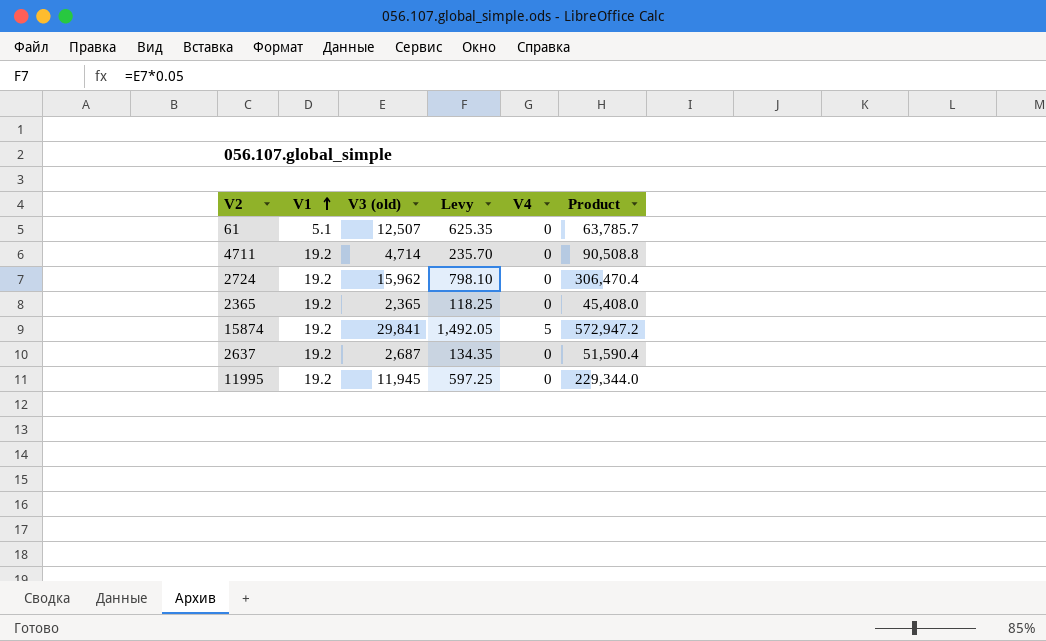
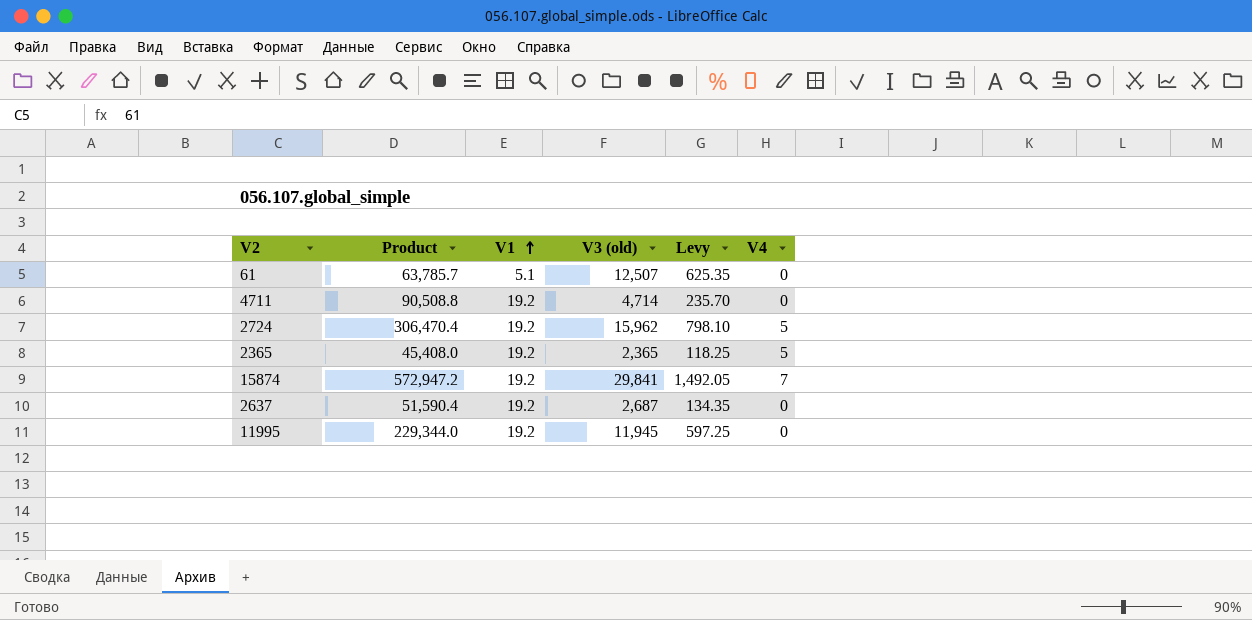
column Product | position: 6 -> 2
2724 | V4: 0 -> 5
2365 | V4: 0 -> 5
15874 | V4: 5 -> 7

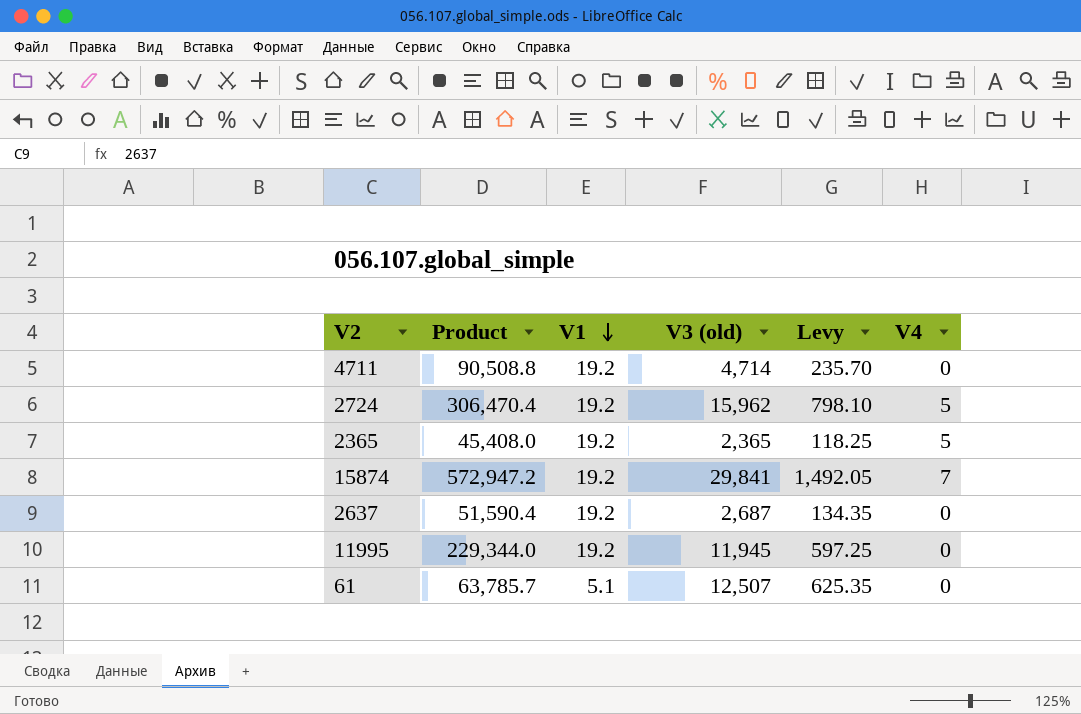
row order: V1 ascending -> V1 descending

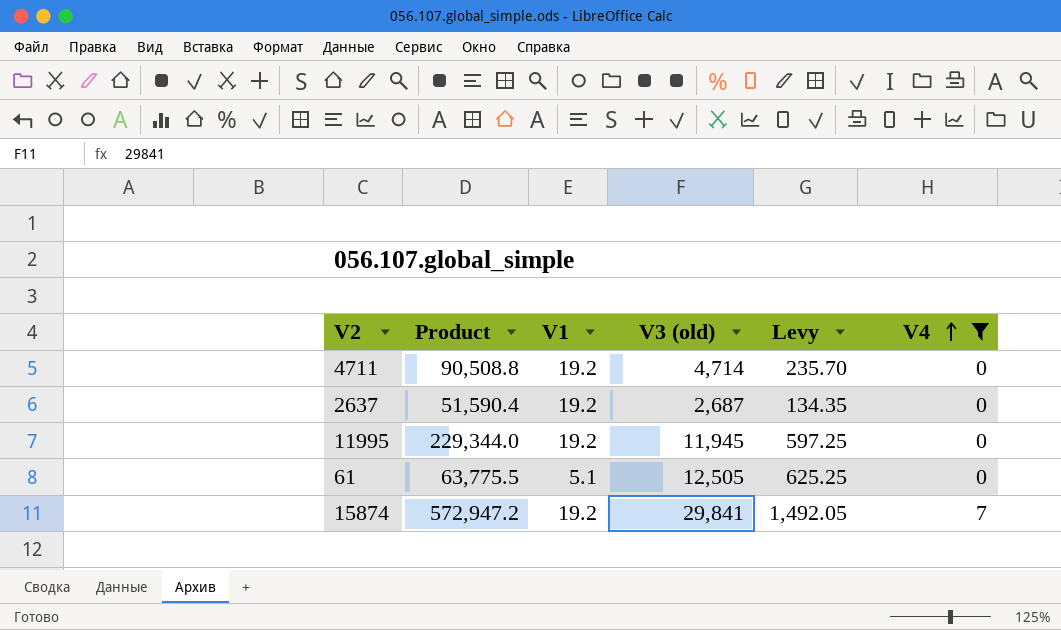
filter: none -> V4 != 5
row order: V1 descending -> V4 ascending
61 | Product: 63,785.7 -> 63,775.5
61 | V3 (old): 12,507 -> 12,505
61 | Levy: 625.35 -> 625.25

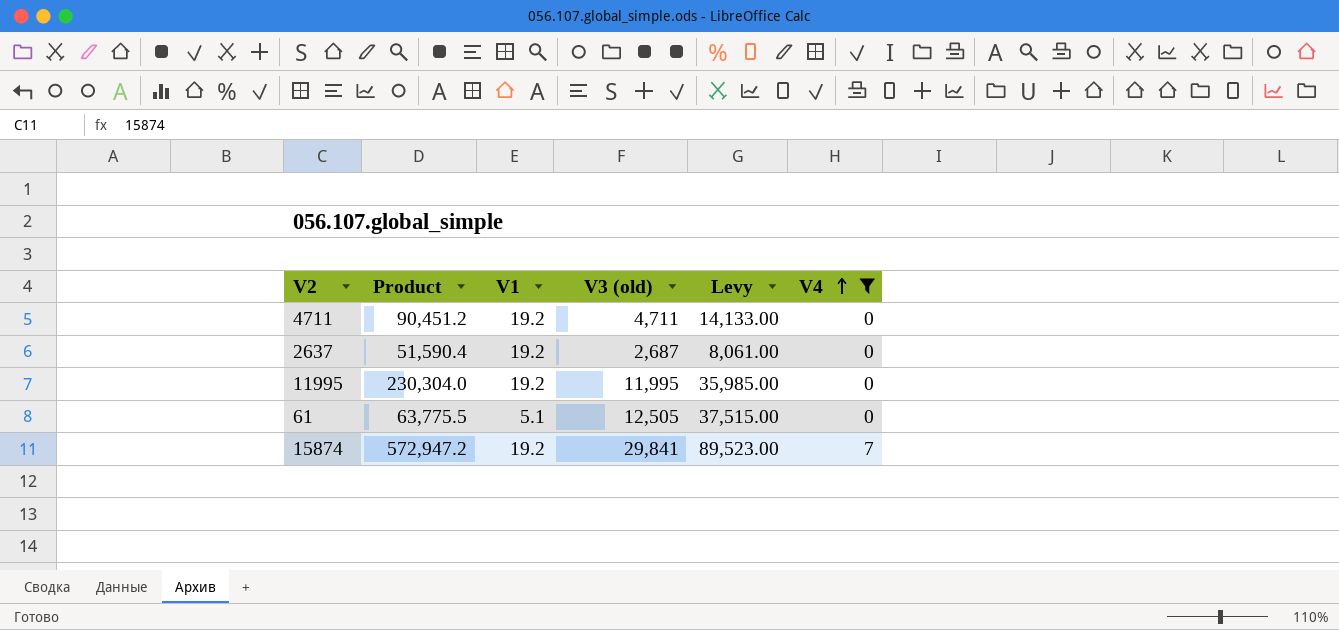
column Levy | formula: [V3 (old)] * 0.05 -> [V3 (old)] * 3
4711 | Product: 90,508.8 -> 90,451.2
4711 | V3 (old): 4,714 -> 4,711
11995 | Product: 229,344.0 -> 230,304.0
11995 | V3 (old): 11,945 -> 11,995

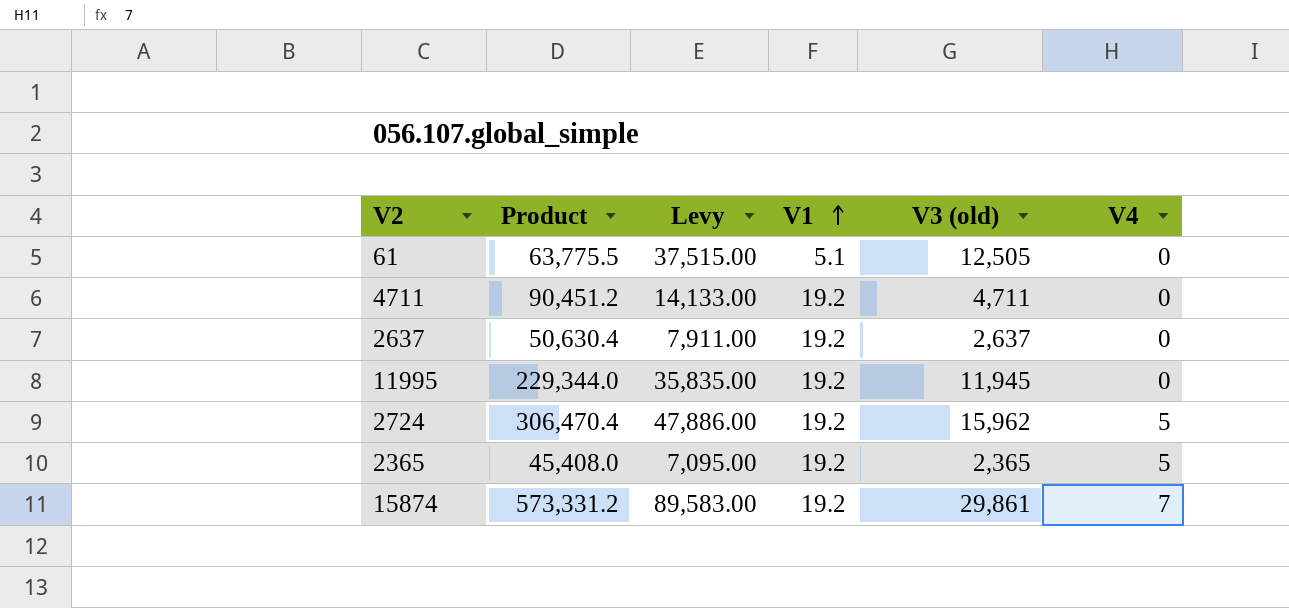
filter: V4 != 5 -> none
row order: V4 ascending -> V1 ascending
column Levy | position: 5 -> 3
2637 | Product: 51,590.4 -> 50,630.4
2637 | Levy: 8,061.00 -> 7,911.00
2637 | V3 (old): 2,687 -> 2,637
11995 | Product: 230,304.0 -> 229,344.0
11995 | Levy: 35,985.00 -> 35,835.00
11995 | V3 (old): 11,995 -> 11,945
15874 | Product: 572,947.2 -> 573,331.2
15874 | Levy: 89,523.00 -> 89,583.00
15874 | V3 (old): 29,841 -> 29,861

